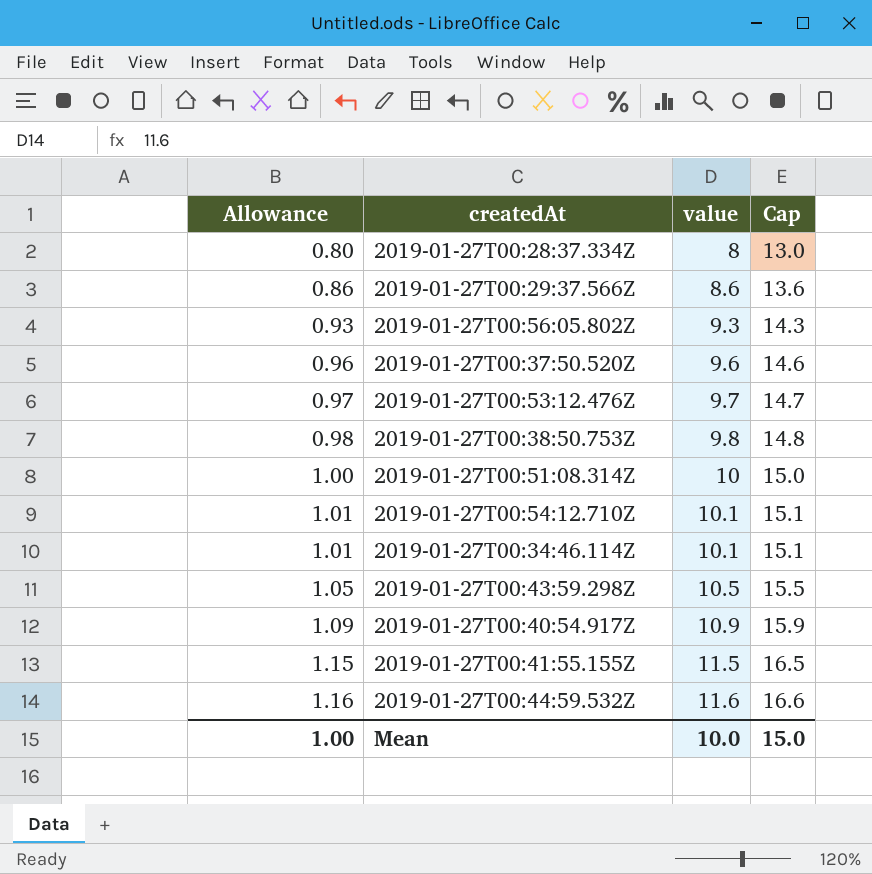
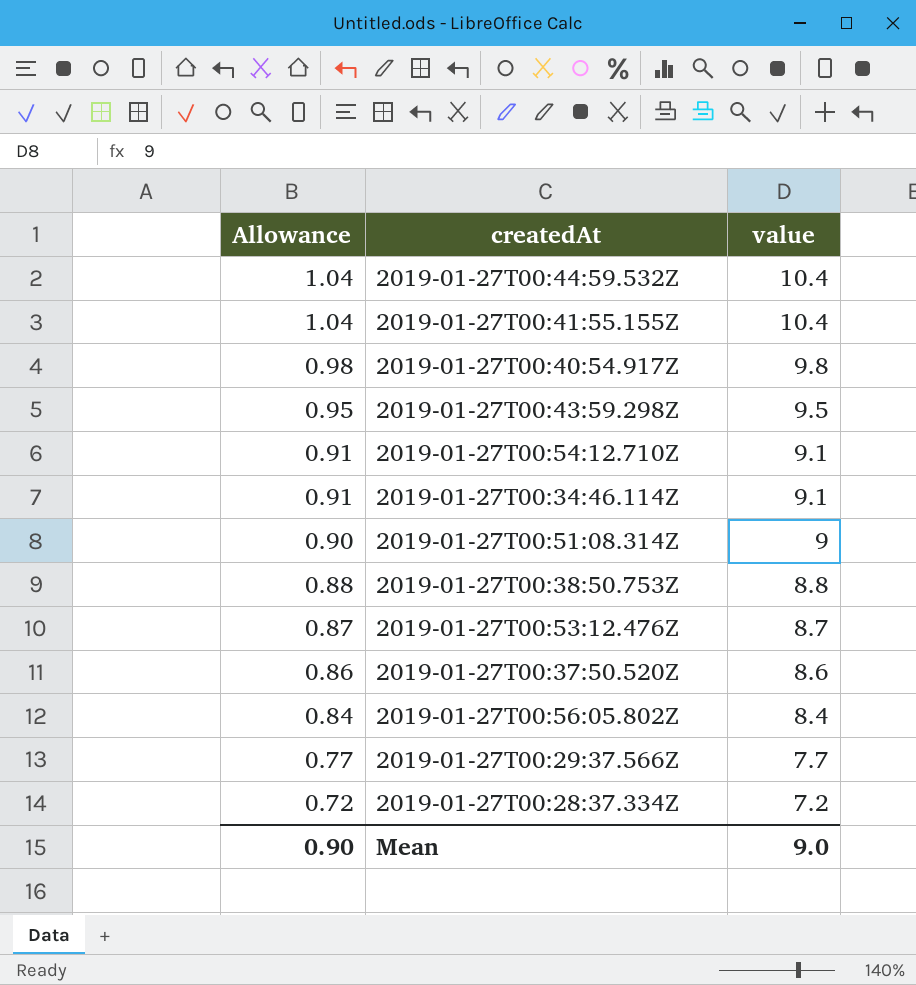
row order: Allowance ascending -> Allowance descending
column Cap | formula: [value] + 5 -> none
2019-01-27T00:44:59.532Z | Allowance: 1.16 -> 1.04
2019-01-27T00:44:59.532Z | value: 11.6 -> 10.4
2019-01-27T00:41:55.155Z | Allowance: 1.15 -> 1.04
2019-01-27T00:41:55.155Z | value: 11.5 -> 10.4
2019-01-27T00:40:54.917Z | Allowance: 1.09 -> 0.98
2019-01-27T00:40:54.917Z | value: 10.9 -> 9.8
2019-01-27T00:43:59.298Z | Allowance: 1.05 -> 0.95
2019-01-27T00:43:59.298Z | value: 10.5 -> 9.5
2019-01-27T00:54:12.710Z | Allowance: 1.01 -> 0.91
2019-01-27T00:54:12.710Z | value: 10.1 -> 9.1
2019-01-27T00:34:46.114Z | Allowance: 1.01 -> 0.91
2019-01-27T00:34:46.114Z | value: 10.1 -> 9.1
2019-01-27T00:51:08.314Z | Allowance: 1.00 -> 0.90
2019-01-27T00:51:08.314Z | value: 10 -> 9
2019-01-27T00:38:50.753Z | Allowance: 0.98 -> 0.88
2019-01-27T00:38:50.753Z | value: 9.8 -> 8.8
2019-01-27T00:53:12.476Z | Allowance: 0.97 -> 0.87
2019-01-27T00:53:12.476Z | value: 9.7 -> 8.7
2019-01-27T00:37:50.520Z | Allowance: 0.96 -> 0.86
2019-01-27T00:37:50.520Z | value: 9.6 -> 8.6
2019-01-27T00:56:05.802Z | Allowance: 0.93 -> 0.84
2019-01-27T00:56:05.802Z | value: 9.3 -> 8.4
2019-01-27T00:29:37.566Z | Allowance: 0.86 -> 0.77
2019-01-27T00:29:37.566Z | value: 8.6 -> 7.7
2019-01-27T00:28:37.334Z | Allowance: 0.80 -> 0.72
2019-01-27T00:28:37.334Z | value: 8 -> 7.2
Mean | Allowance: 1.00 -> 0.90
Mean | value: 10.0 -> 9.0

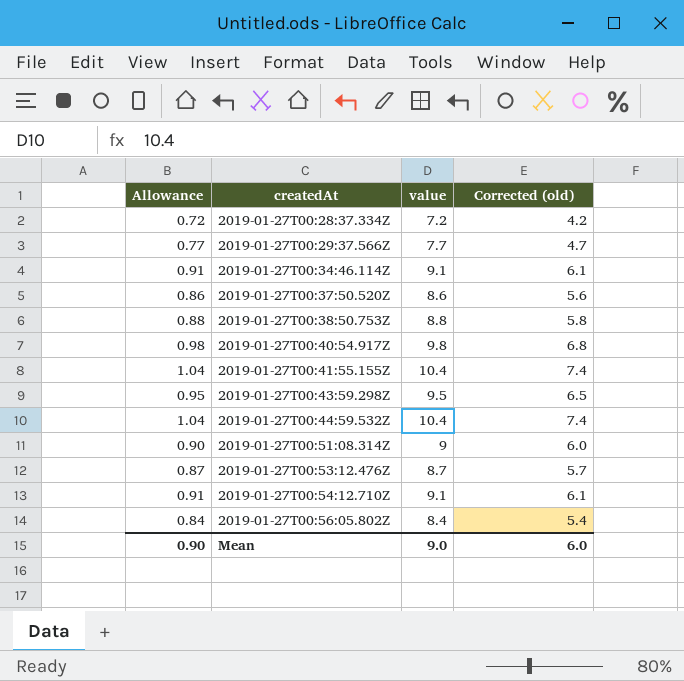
row order: Allowance descending -> createdAt ascending
column Corrected (old) | formula: none -> [value] - 3

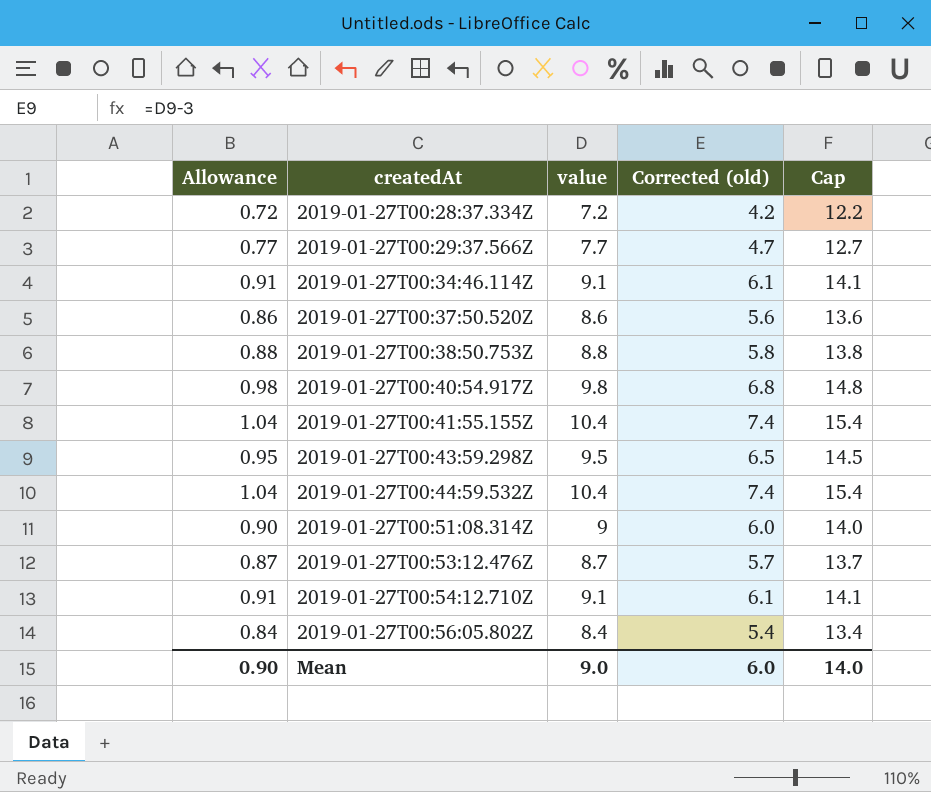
column Cap | formula: none -> [value] + 5

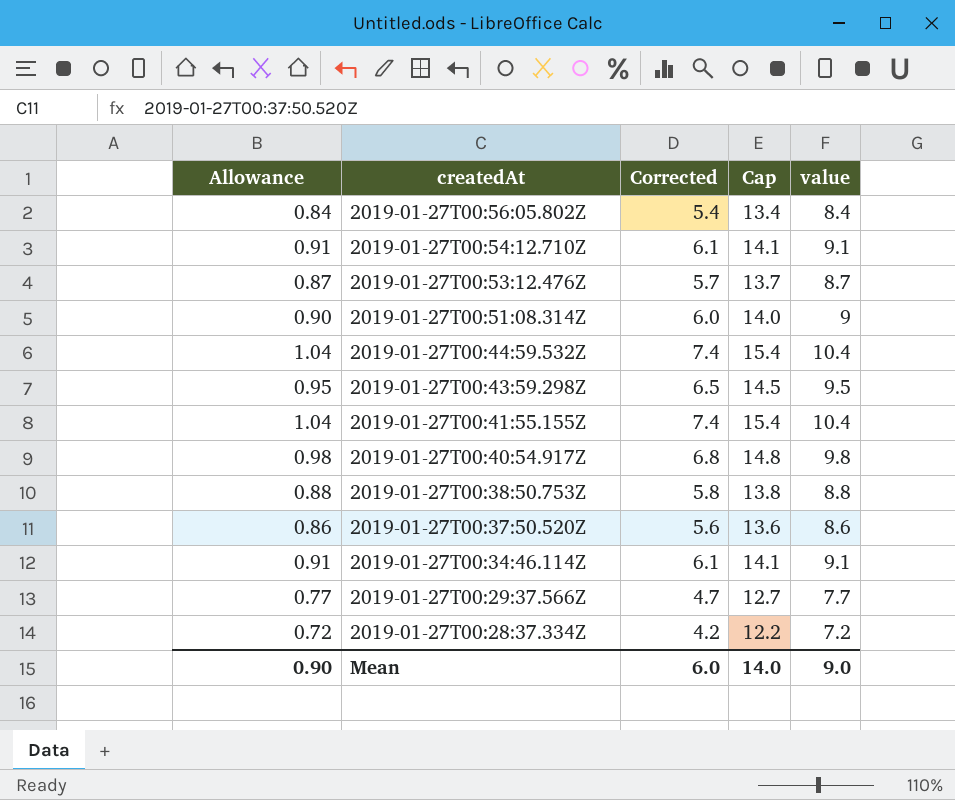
row order: createdAt ascending -> createdAt descending
column name: Corrected (old) -> Corrected
column value | position: 3 -> 5

